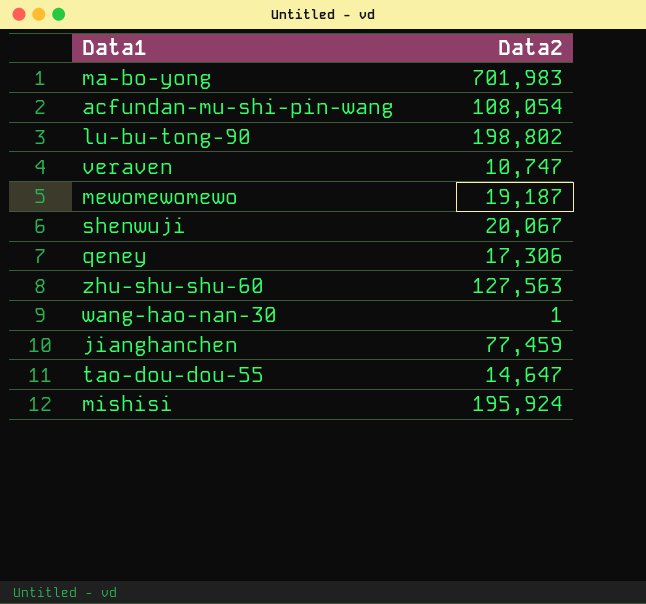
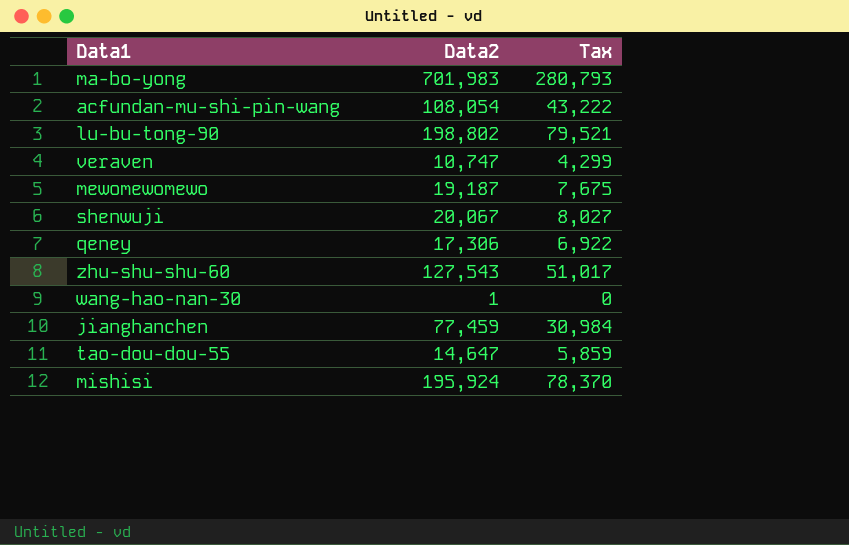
column Tax | formula: none -> [Data2] * 0.4
zhu-shu-shu-60 | Data2: 127,563 -> 127,543

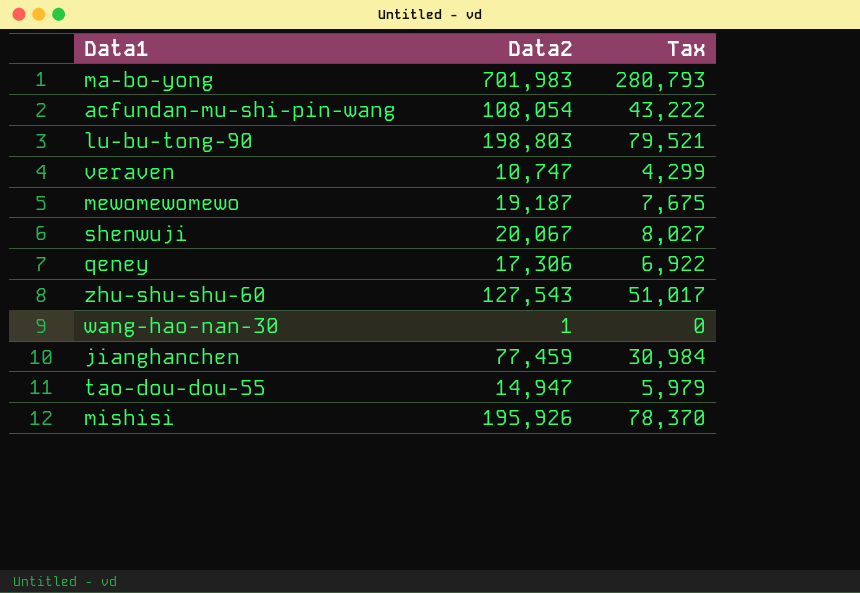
lu-bu-tong-90 | Data2: 198,802 -> 198,803
tao-dou-dou-55 | Data2: 14,647 -> 14,947
tao-dou-dou-55 | Tax: 5,859 -> 5,979
mishisi | Data2: 195,924 -> 195,926

